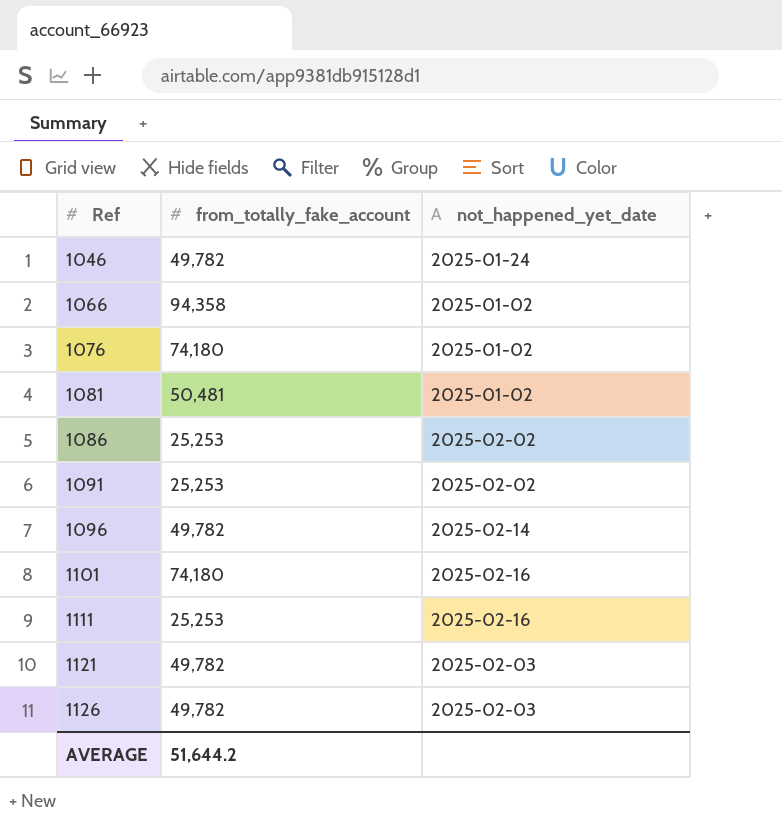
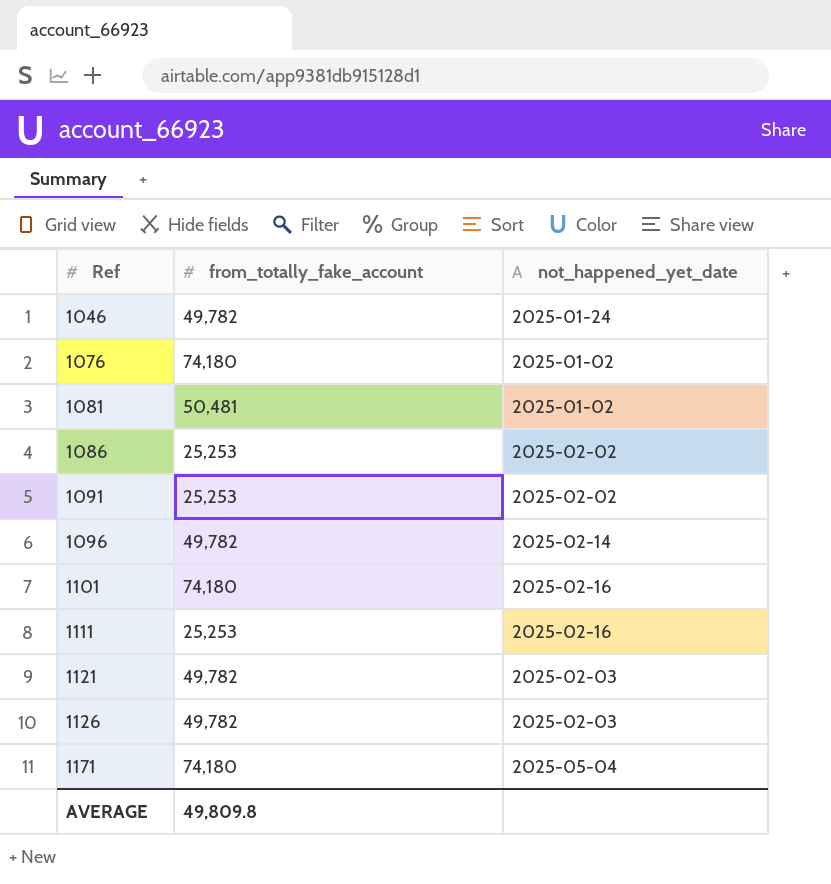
row 1066: 94,358 | 2025-01-02 -> none
row 1171: none -> 74,180 | 2025-05-04
AVERAGE | from_totally_fake_account: 51,644.2 -> 49,809.8

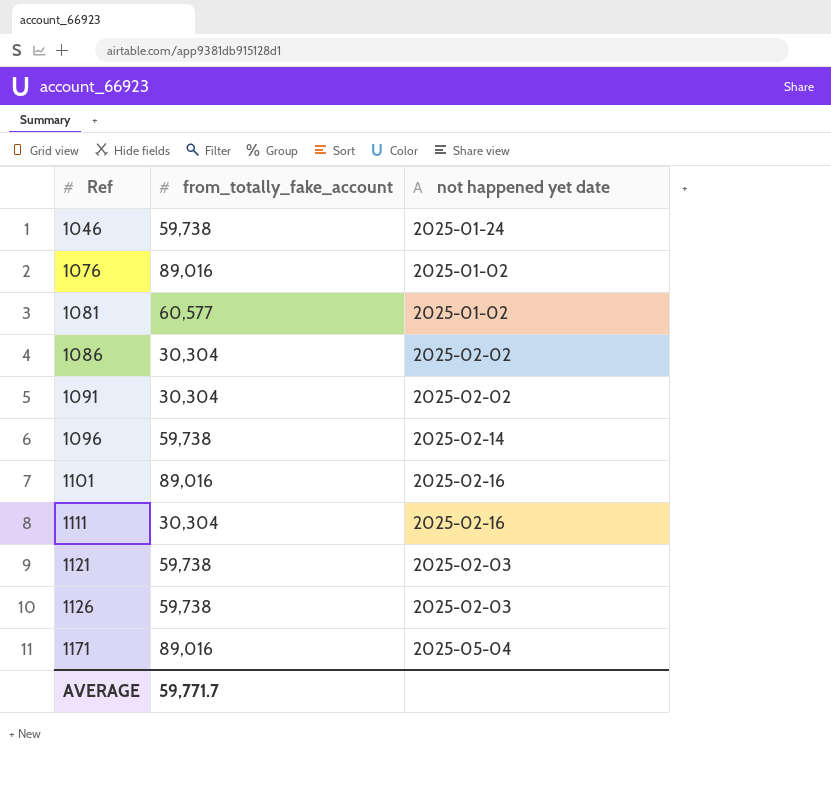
column name: not_happened_yet_date -> not happened yet date
1046 | from_totally_fake_account: 49,782 -> 59,738
1076 | from_totally_fake_account: 74,180 -> 89,016
1081 | from_totally_fake_account: 50,481 -> 60,577
1086 | from_totally_fake_account: 25,253 -> 30,304
1091 | from_totally_fake_account: 25,253 -> 30,304
1096 | from_totally_fake_account: 49,782 -> 59,738
1101 | from_totally_fake_account: 74,180 -> 89,016
1111 | from_totally_fake_account: 25,253 -> 30,304
1121 | from_totally_fake_account: 49,782 -> 59,738
1126 | from_totally_fake_account: 49,782 -> 59,738
1171 | from_totally_fake_account: 74,180 -> 89,016
AVERAGE | from_totally_fake_account: 49,809.8 -> 59,771.7

